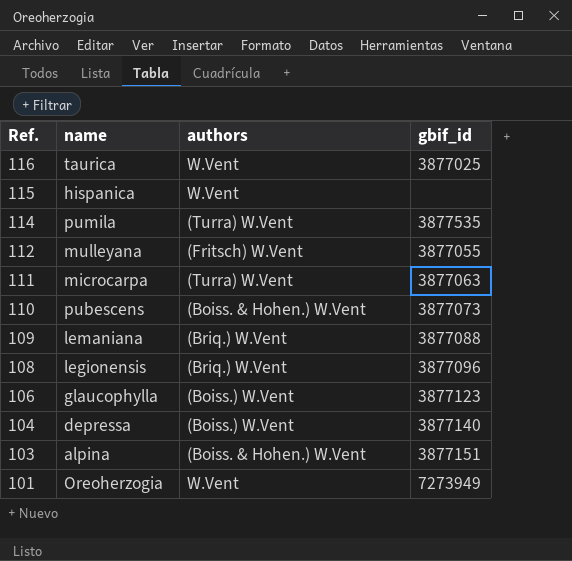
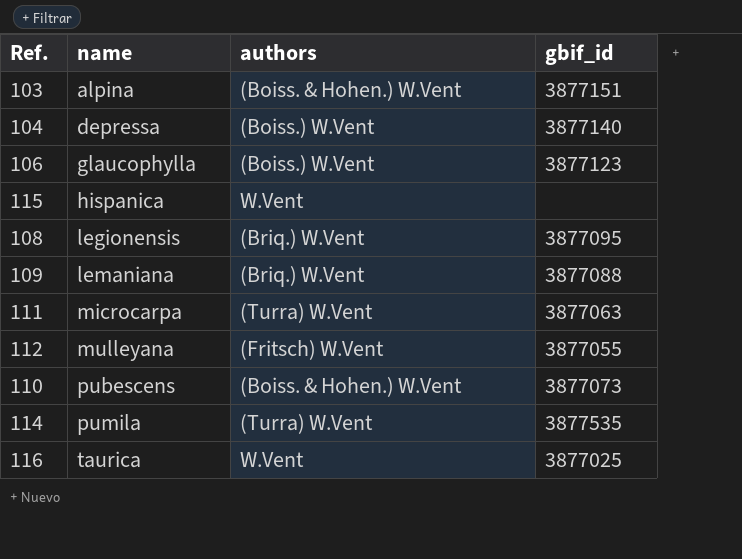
row order: Ref. descending -> name ascending
row 101: Oreoherzogia | W.Vent | 7273949 -> none
108 | gbif_id: 3877096 -> 3877095

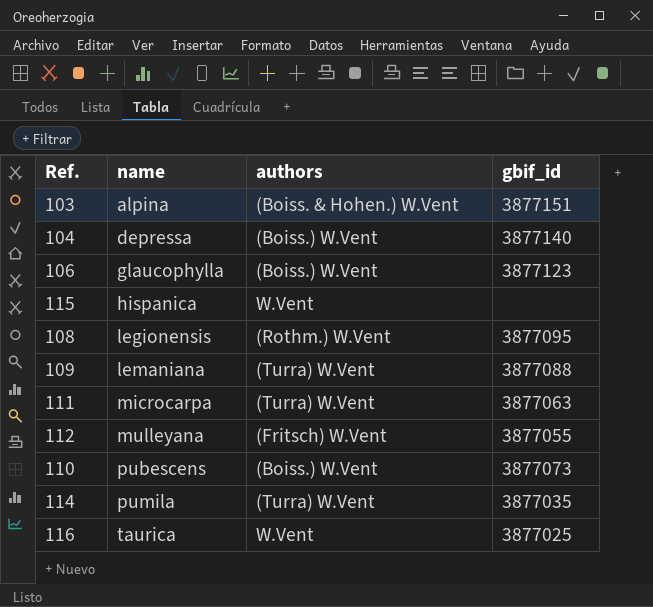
108 | authors: (Briq.) W.Vent -> (Rothm.) W.Vent
109 | authors: (Briq.) W.Vent -> (Turra) W.Vent
110 | authors: (Boiss. & Hohen.) W.Vent -> (Boiss.) W.Vent
114 | gbif_id: 3877535 -> 3877035

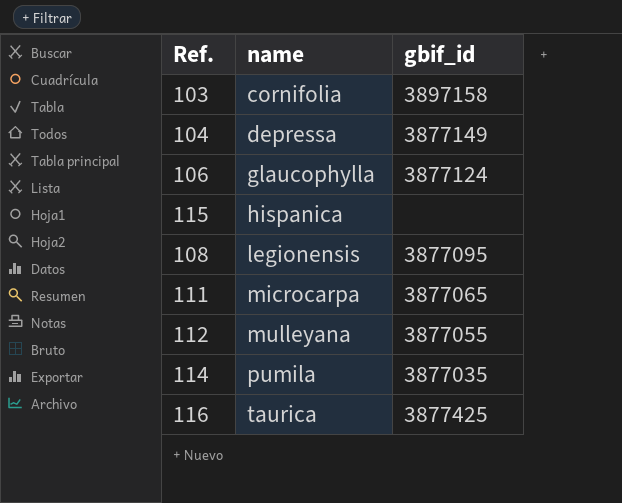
column authors | position: 3 -> none
row 109: lemaniana | (Turra) W.Vent | 3877088 -> none
row 110: pubescens | (Boiss.) W.Vent | 3877073 -> none
103 | name: alpina -> cornifolia
103 | gbif_id: 3877151 -> 3897158
104 | gbif_id: 3877140 -> 3877149
106 | gbif_id: 3877123 -> 3877124
111 | gbif_id: 3877063 -> 3877065
116 | gbif_id: 3877025 -> 3877425

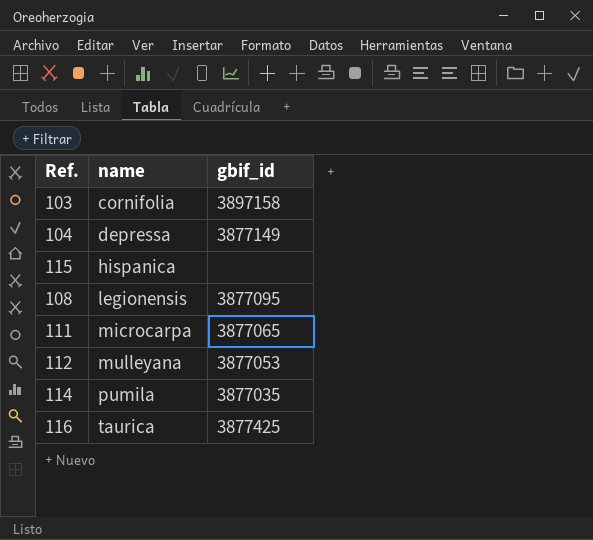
row 106: glaucophylla | 3877124 -> none
112 | gbif_id: 3877055 -> 3877053

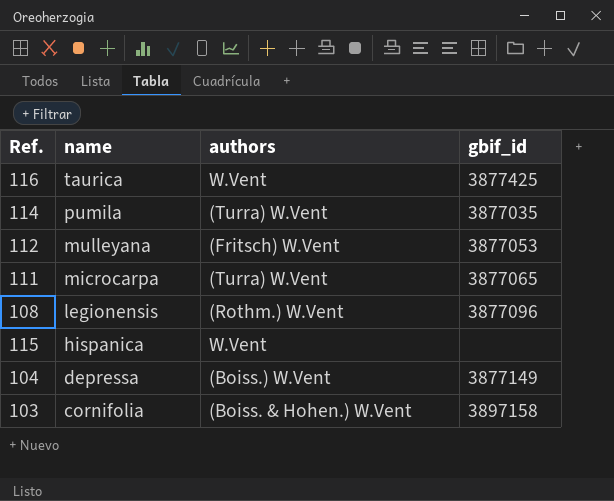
row order: name ascending -> name descending
column authors | position: none -> 3
108 | gbif_id: 3877095 -> 3877096

